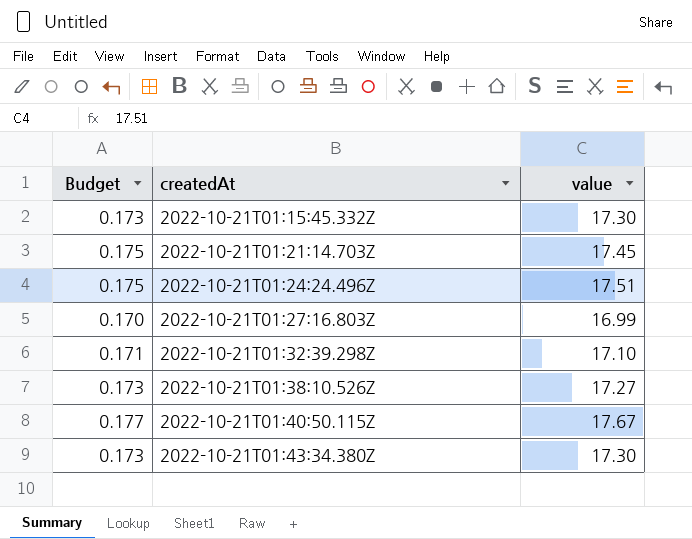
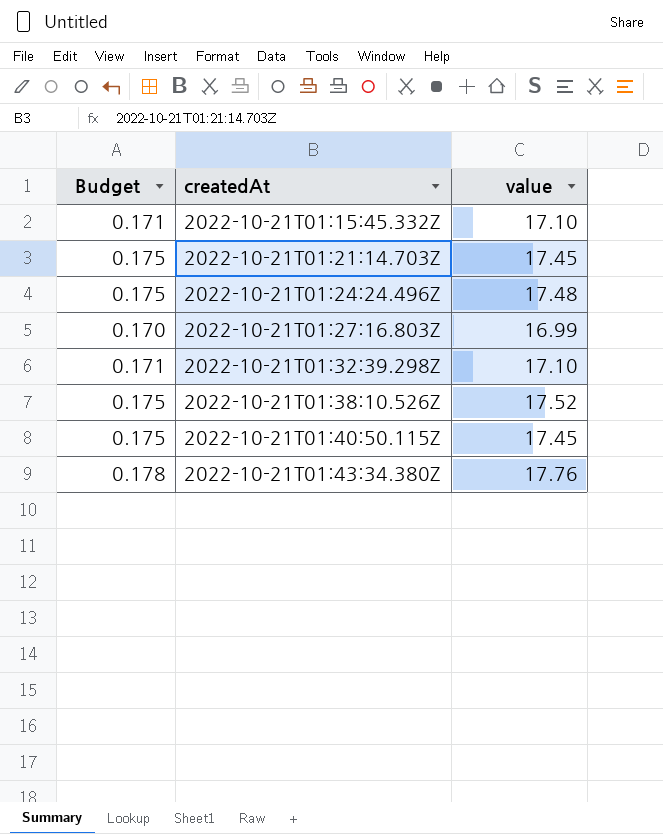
2022-10-21T01:15:45.332Z | Budget: 0.173 -> 0.171
2022-10-21T01:15:45.332Z | value: 17.30 -> 17.10
2022-10-21T01:24:24.496Z | value: 17.51 -> 17.48
2022-10-21T01:38:10.526Z | Budget: 0.173 -> 0.175
2022-10-21T01:38:10.526Z | value: 17.27 -> 17.52
2022-10-21T01:40:50.115Z | Budget: 0.177 -> 0.175
2022-10-21T01:40:50.115Z | value: 17.67 -> 17.45
2022-10-21T01:43:34.380Z | Budget: 0.173 -> 0.178
2022-10-21T01:43:34.380Z | value: 17.30 -> 17.76

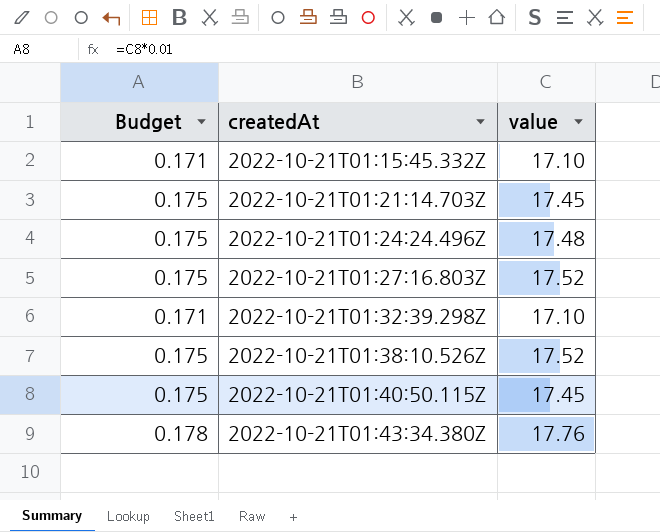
2022-10-21T01:27:16.803Z | Budget: 0.170 -> 0.175
2022-10-21T01:27:16.803Z | value: 16.99 -> 17.52

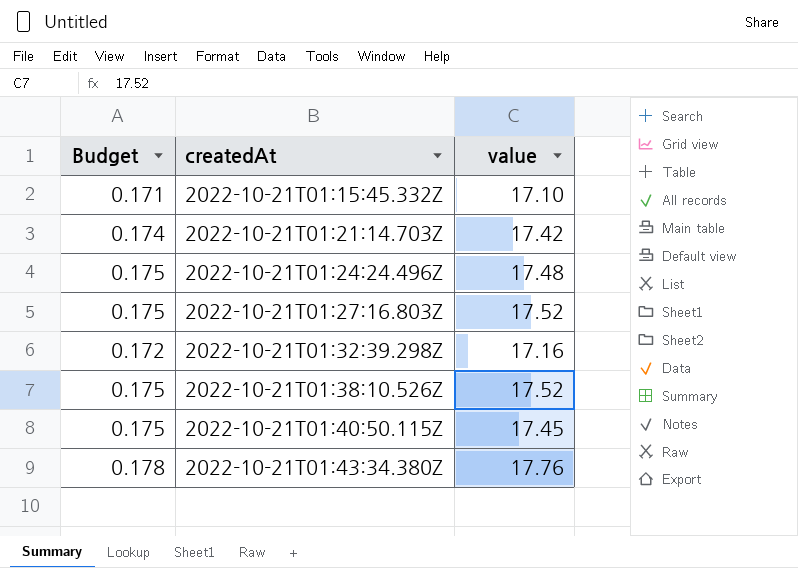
2022-10-21T01:21:14.703Z | Budget: 0.175 -> 0.174
2022-10-21T01:21:14.703Z | value: 17.45 -> 17.42
2022-10-21T01:32:39.298Z | Budget: 0.171 -> 0.172
2022-10-21T01:32:39.298Z | value: 17.10 -> 17.16

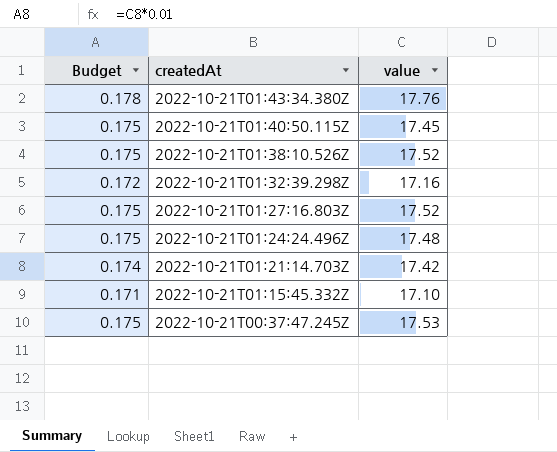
row order: createdAt ascending -> createdAt descending
row 2022-10-21T00:37:47.245Z: none -> 0.175 | 17.53

